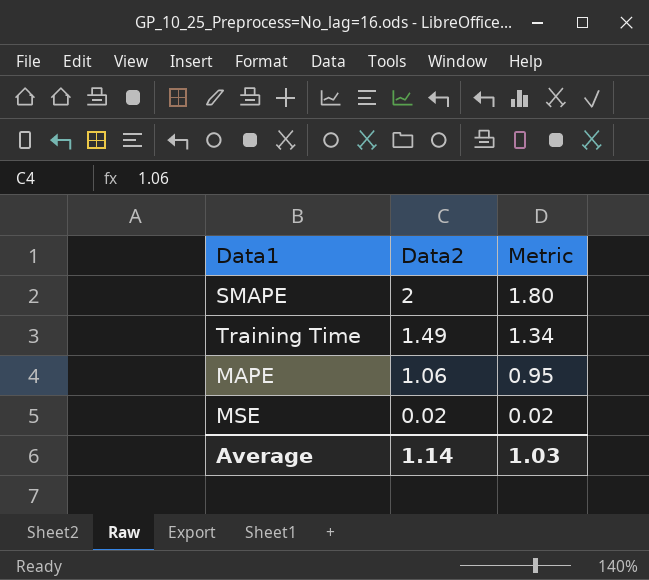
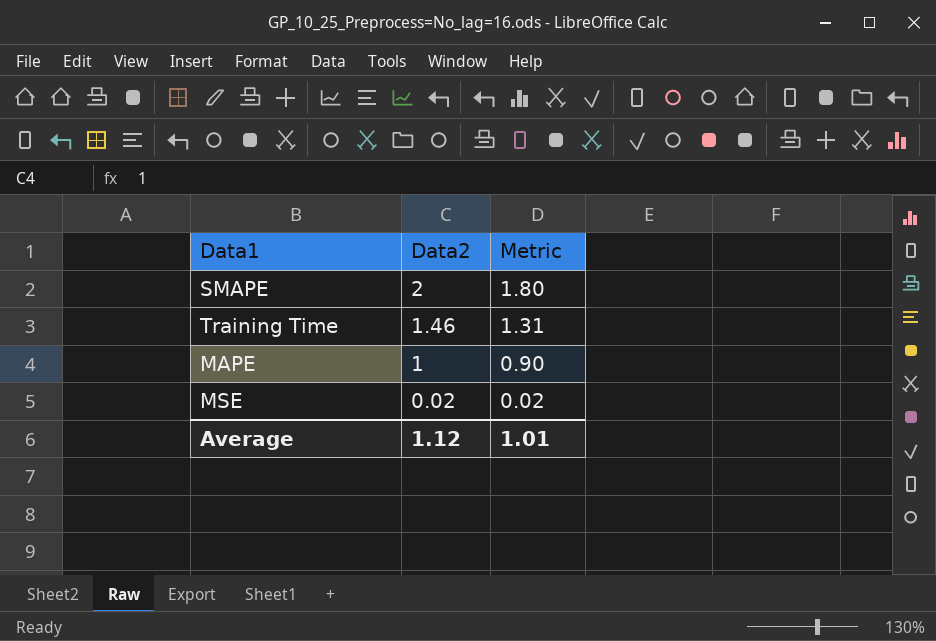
Training Time | Data2: 1.49 -> 1.46
Training Time | Metric: 1.34 -> 1.31
MAPE | Data2: 1.06 -> 1
MAPE | Metric: 0.95 -> 0.90
Average | Data2: 1.14 -> 1.12
Average | Metric: 1.03 -> 1.01

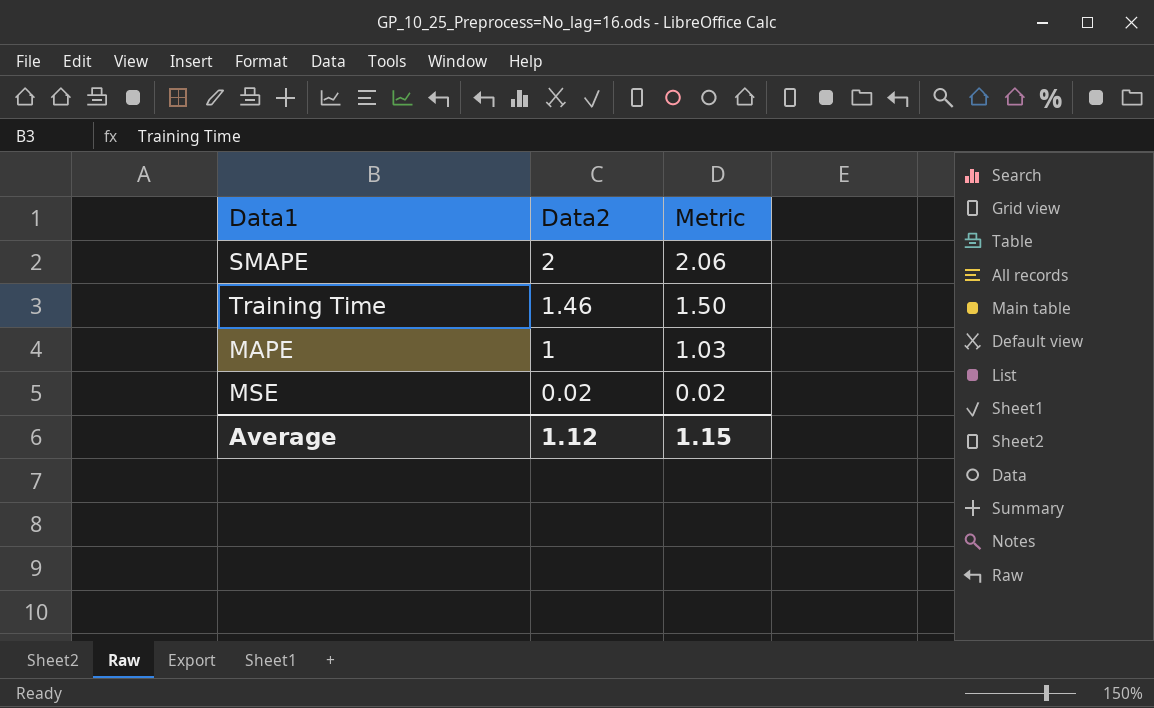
column Metric | formula: [Data2] * 0.9 -> [Data2] * 1.03
Average | Metric: 1.01 -> 1.15

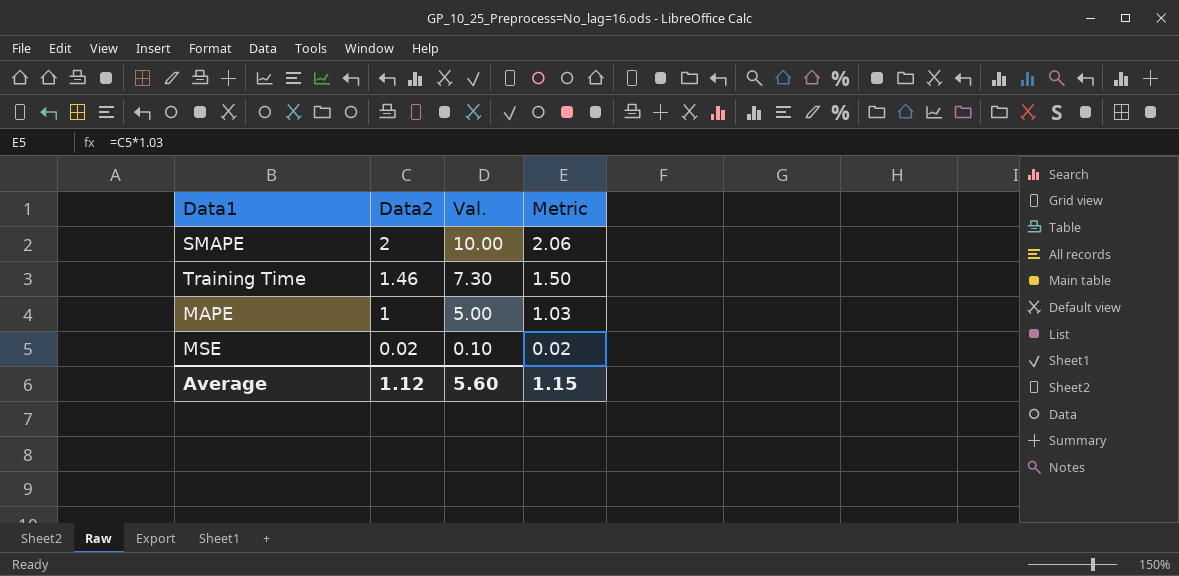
column Val. | formula: none -> [Data2] * 5

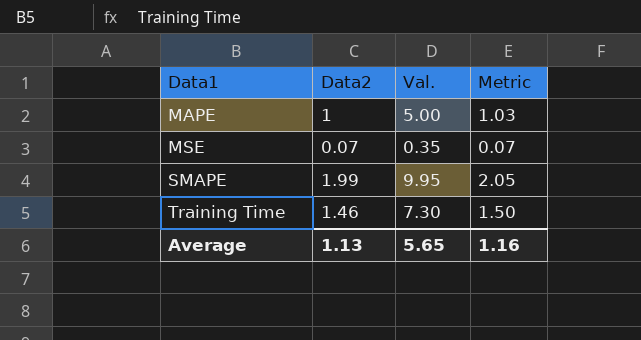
row order: Data2 descending -> Data1 ascending
MSE | Data2: 0.02 -> 0.07
MSE | Val.: 0.10 -> 0.35
MSE | Metric: 0.02 -> 0.07
SMAPE | Data2: 2 -> 1.99
SMAPE | Val.: 10.00 -> 9.95
SMAPE | Metric: 2.06 -> 2.05
Average | Data2: 1.12 -> 1.13
Average | Val.: 5.60 -> 5.65
Average | Metric: 1.15 -> 1.16

